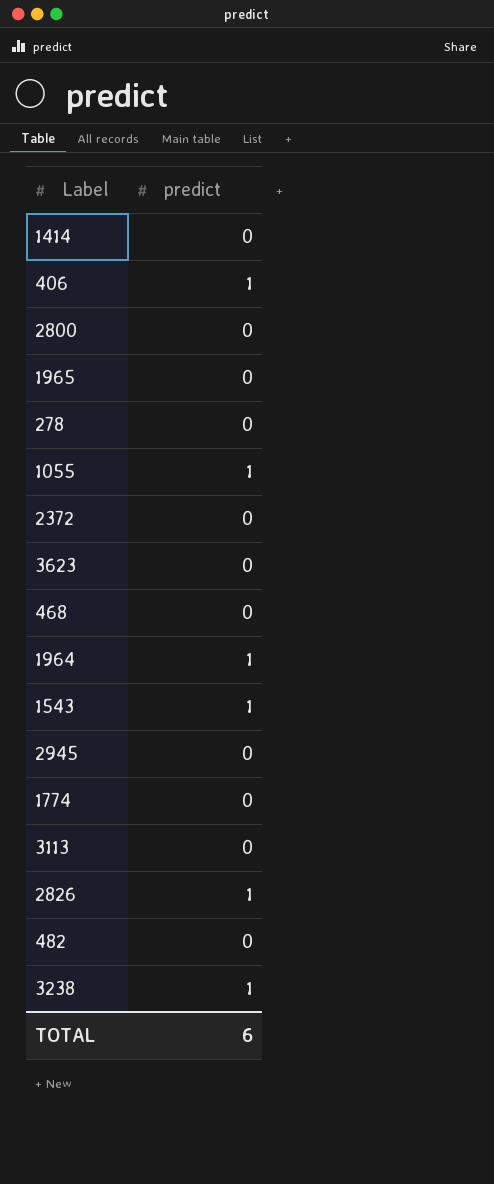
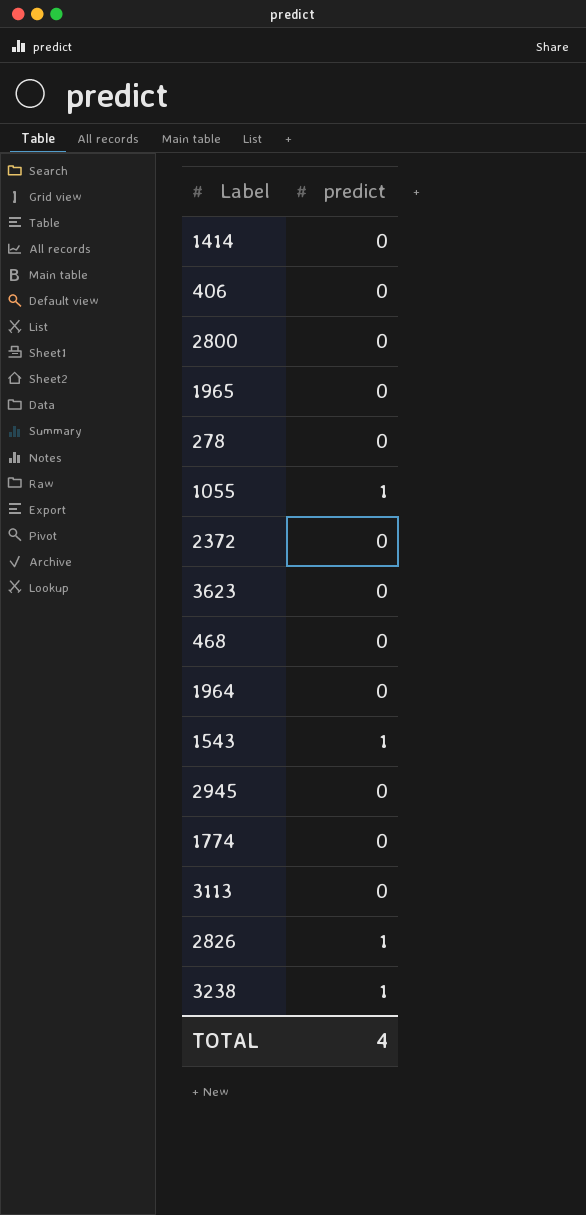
row 482: 0 -> none
406 | predict: 1 -> 0
1964 | predict: 1 -> 0
TOTAL | predict: 6 -> 4

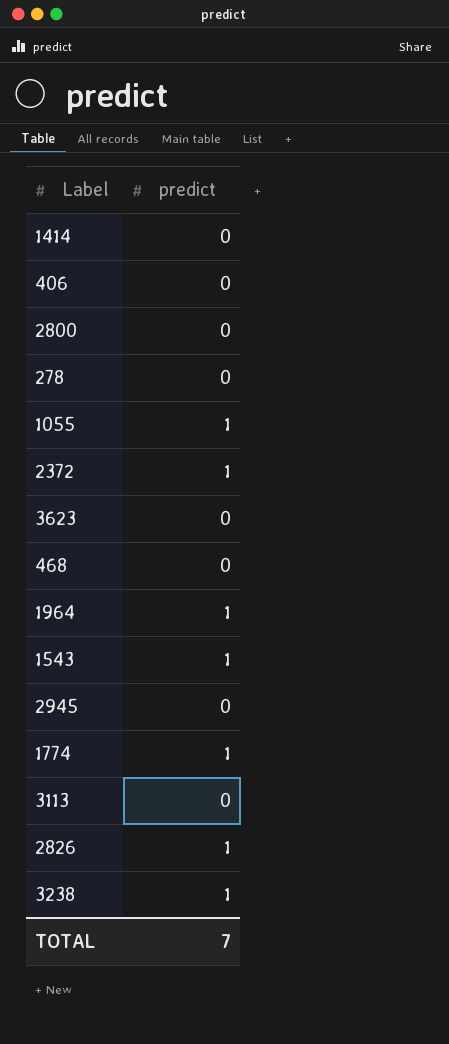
row 1965: 0 -> none
2372 | predict: 0 -> 1
1964 | predict: 0 -> 1
1774 | predict: 0 -> 1
TOTAL | predict: 4 -> 7

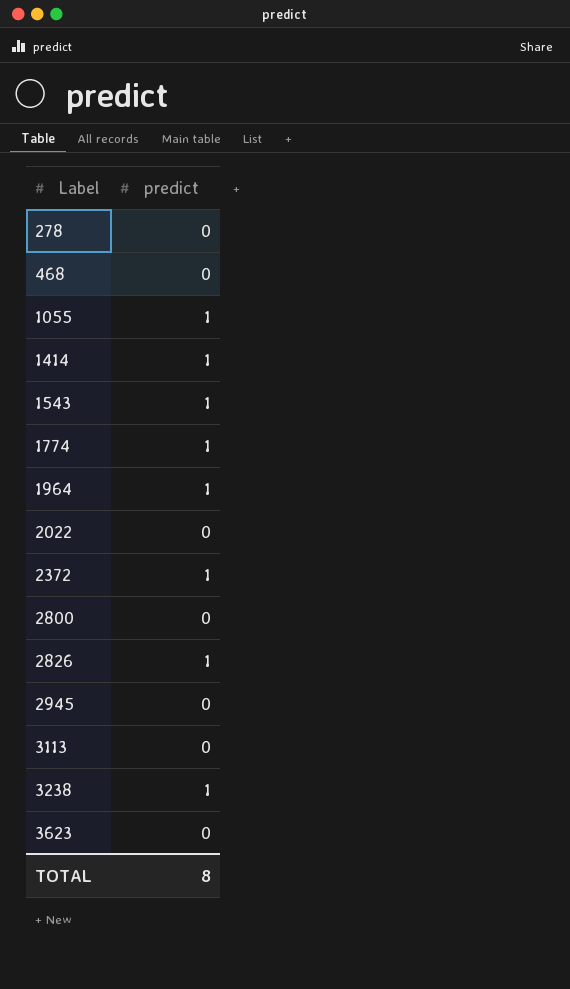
row order: none -> Label ascending
row 406: 0 -> none
1414 | predict: 0 -> 1
row 2022: none -> 0
TOTAL | predict: 7 -> 8

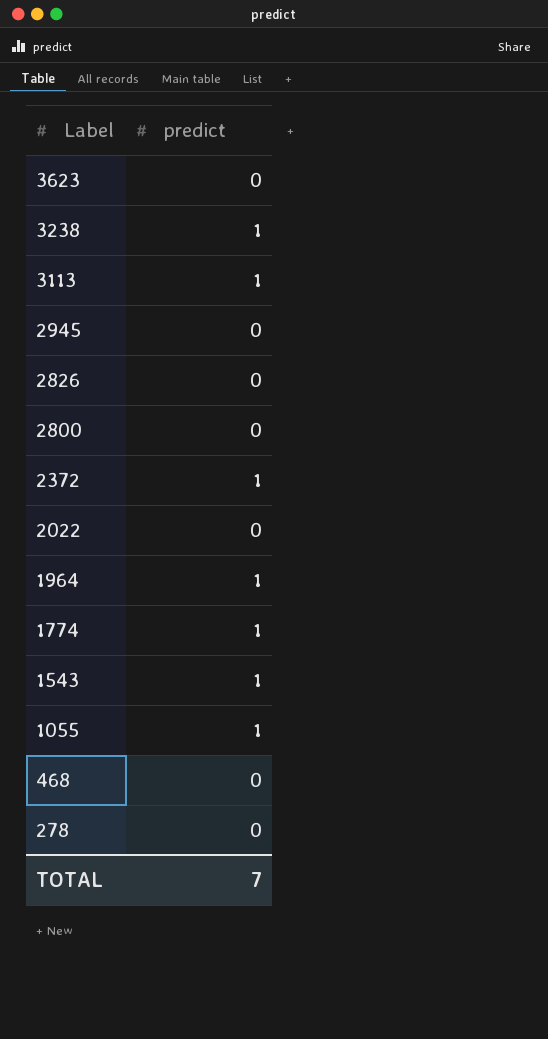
row order: Label ascending -> Label descending
row 1414: 1 -> none
3113 | predict: 0 -> 1
2826 | predict: 1 -> 0
TOTAL | predict: 8 -> 7

